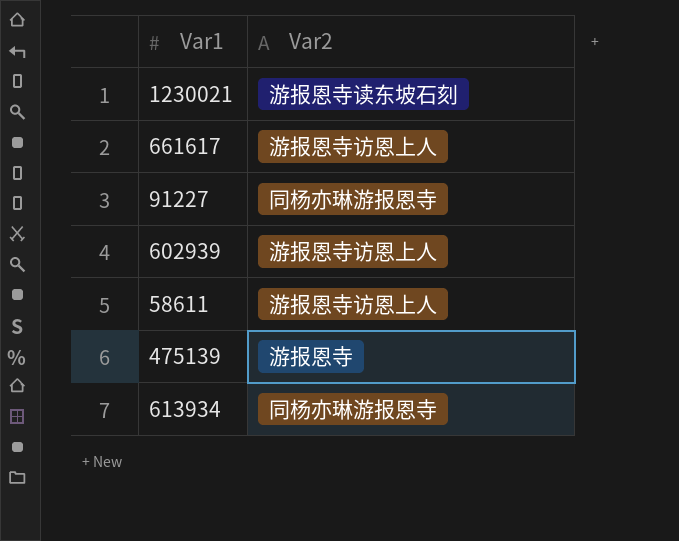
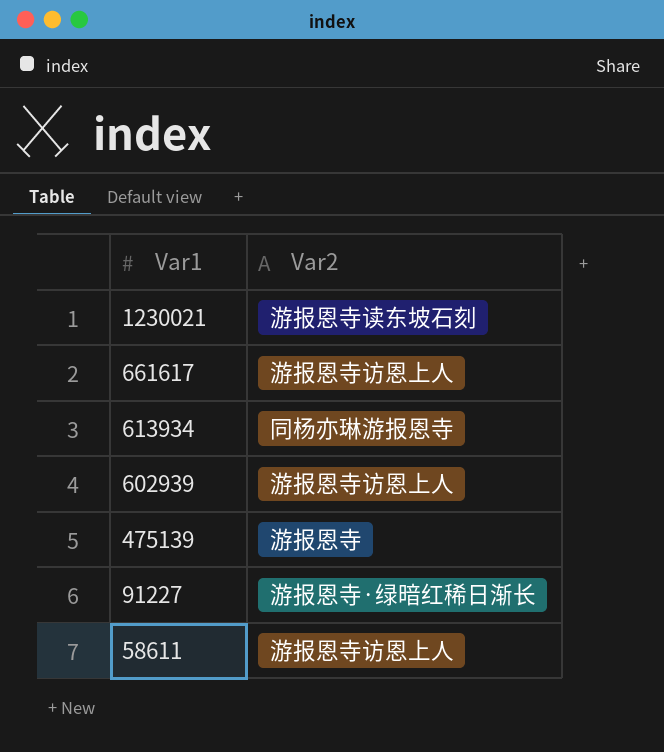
row order: none -> Var1 descending
91227 | Var2: 同杨亦琳游报恩寺 -> 游报恩寺·绿暗红稀日渐长

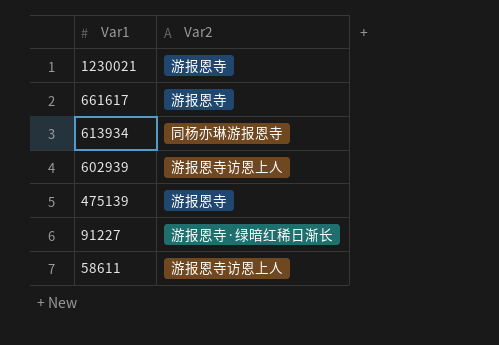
1230021 | Var2: 游报恩寺读东坡石刻 -> 游报恩寺
661617 | Var2: 游报恩寺访恩上人 -> 游报恩寺

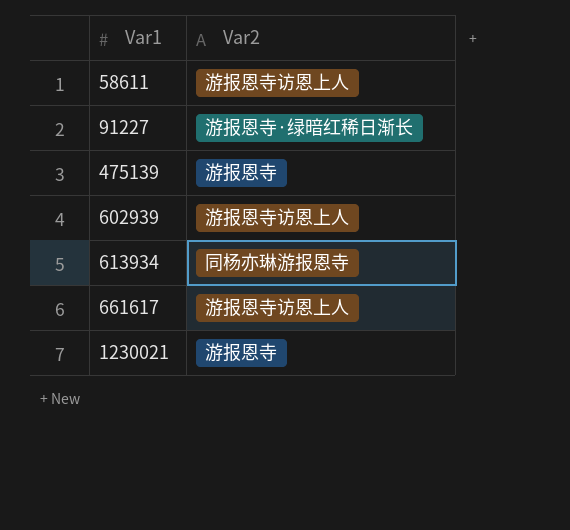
row order: Var1 descending -> Var1 ascending
661617 | Var2: 游报恩寺 -> 游报恩寺访恩上人

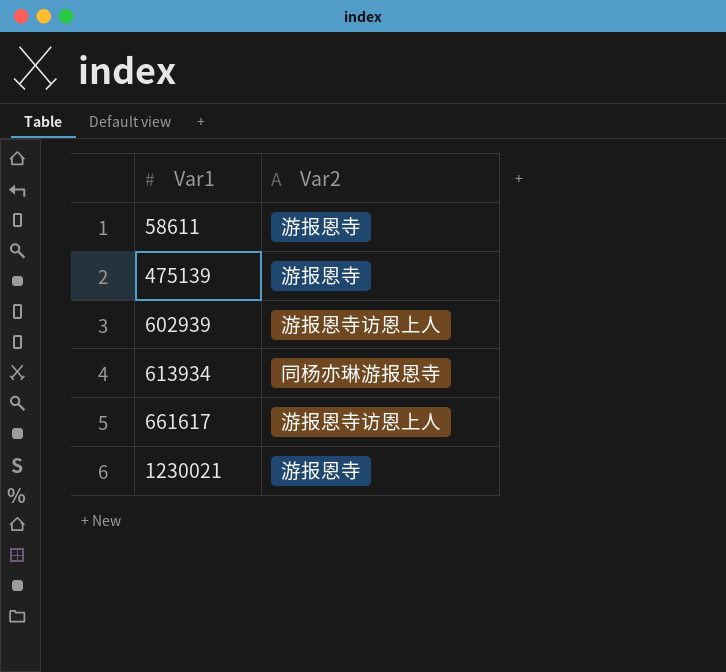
row 91227: 游报恩寺·绿暗红稀日渐长 -> none
58611 | Var2: 游报恩寺访恩上人 -> 游报恩寺

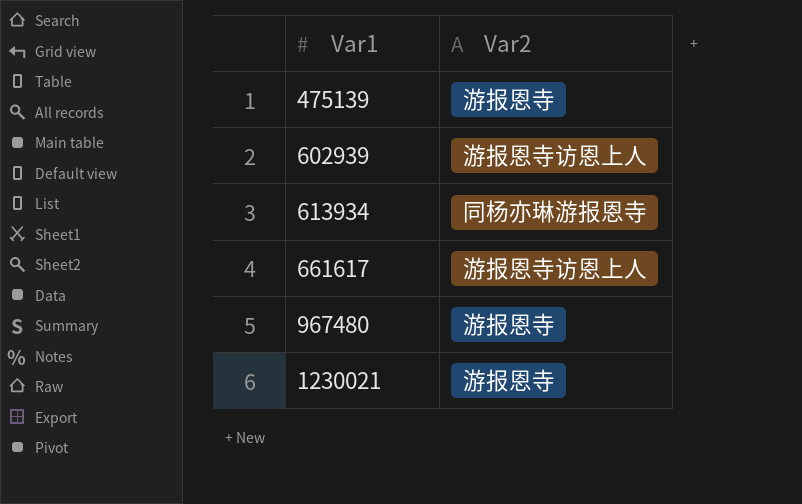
row 58611: 游报恩寺 -> none
row 967480: none -> 游报恩寺

